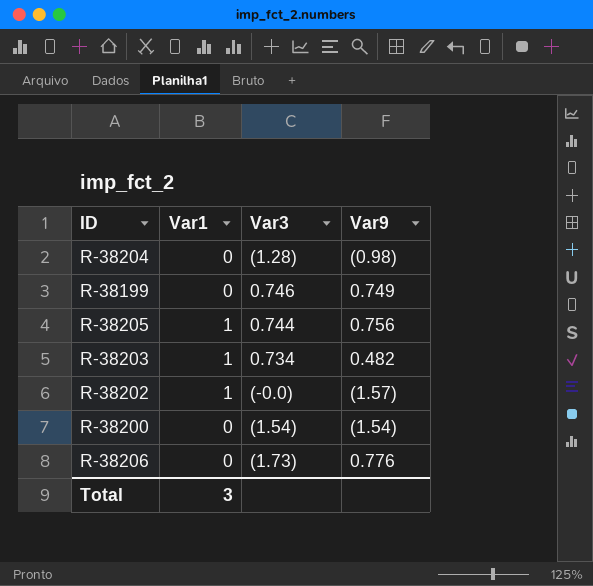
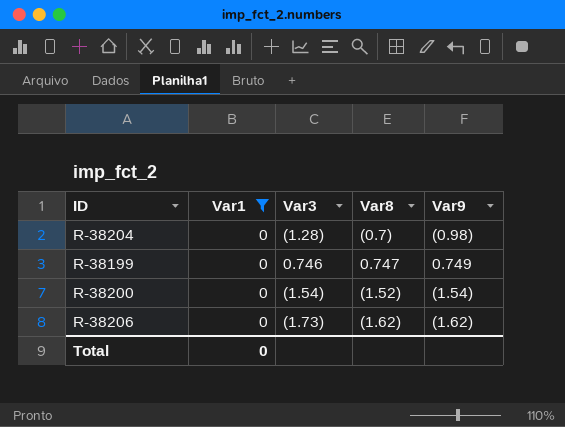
filter: none -> Var1 = 0
column Var8 | position: none -> 4
R-38206 | Var9: 0.776 -> (1.62)
Total | Var1: 3 -> 0

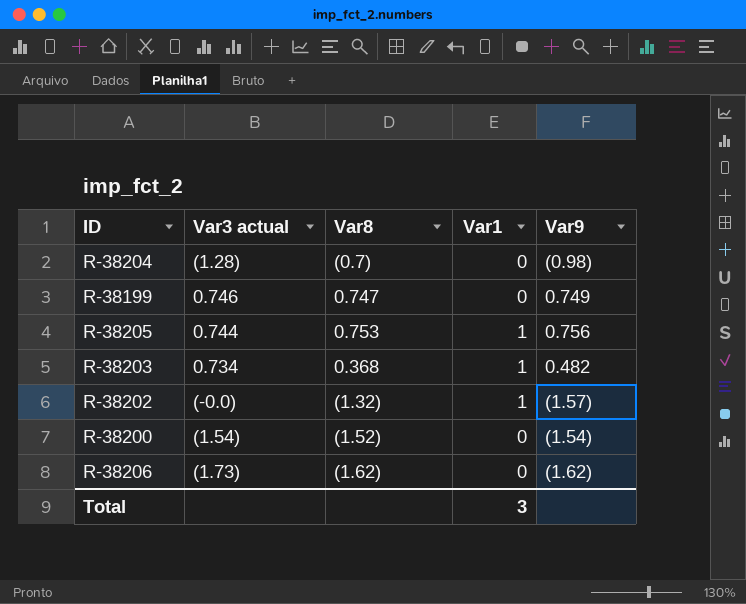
filter: Var1 = 0 -> none
column name: Var3 -> Var3 actual
column Var1 | position: 2 -> 4
Total | Var1: 0 -> 3

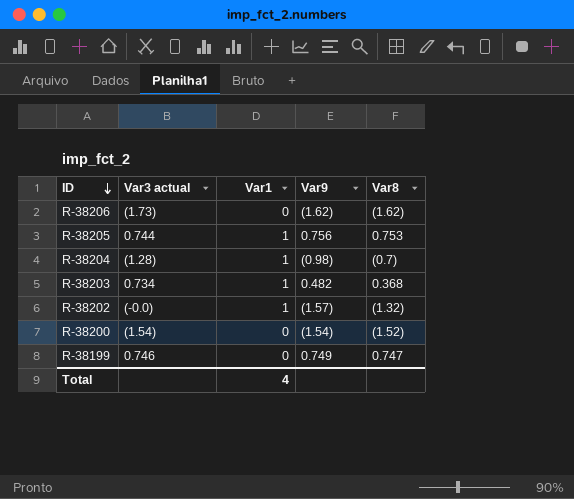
row order: none -> ID descending
column Var8 | position: 3 -> 5
R-38204 | Var1: 0 -> 1
Total | Var1: 3 -> 4

